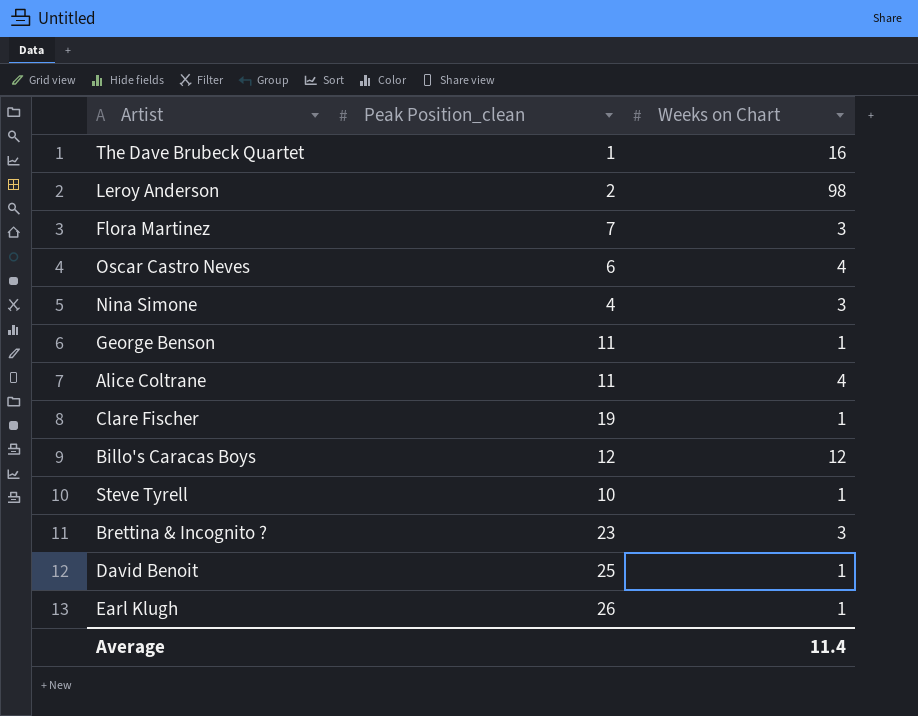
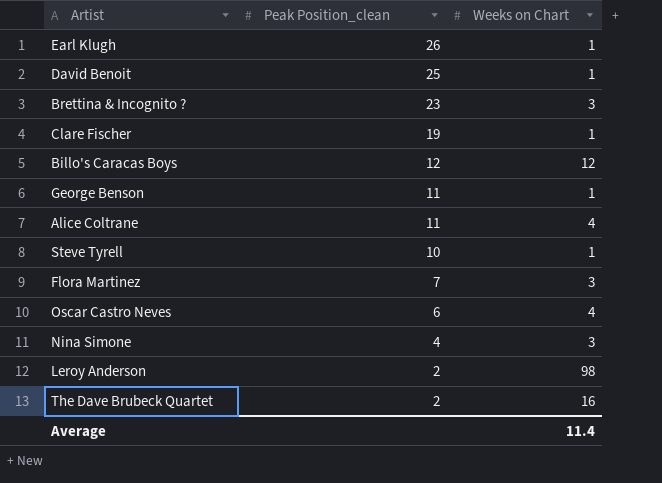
row order: none -> Peak Position_clean descending
The Dave Brubeck Quartet | Peak Position_clean: 1 -> 2

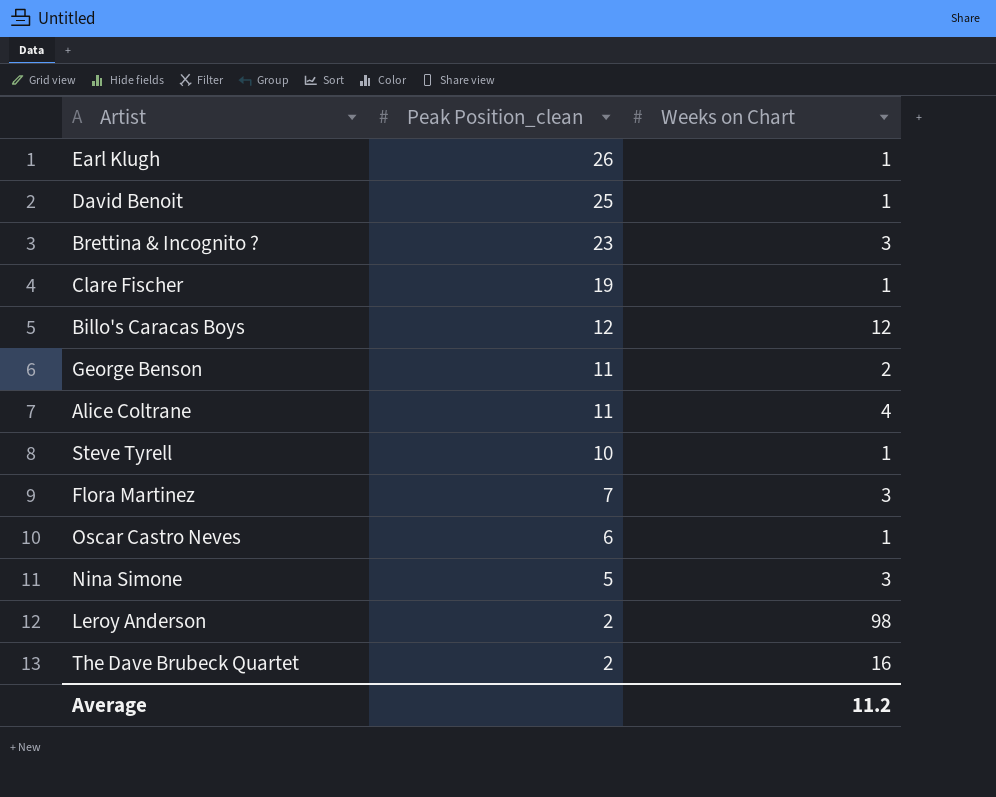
George Benson | Weeks on Chart: 1 -> 2
Oscar Castro Neves | Weeks on Chart: 4 -> 1
Nina Simone | Peak Position_clean: 4 -> 5
Average | Weeks on Chart: 11.4 -> 11.2

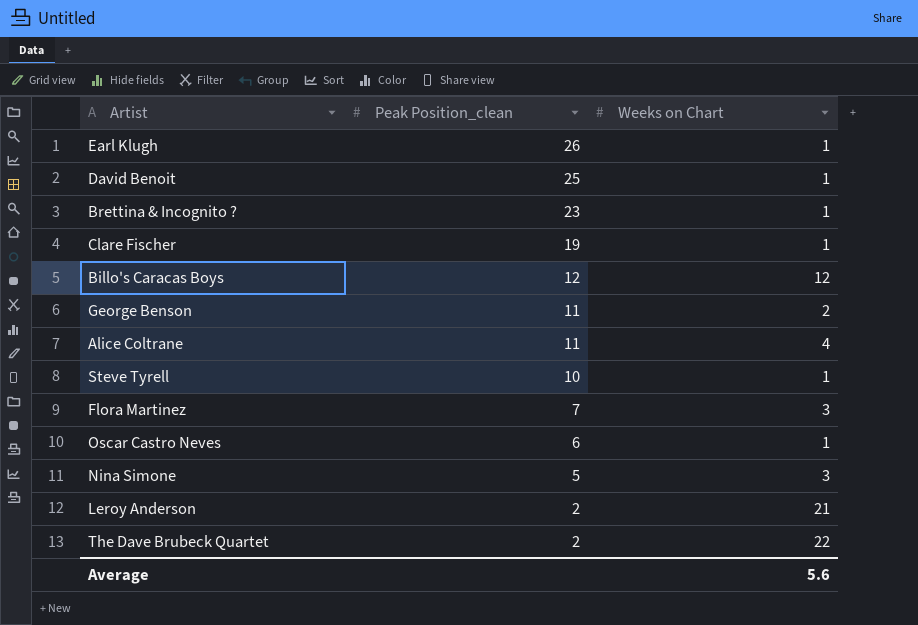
Brettina & Incognito ? | Weeks on Chart: 3 -> 1
Leroy Anderson | Weeks on Chart: 98 -> 21
The Dave Brubeck Quartet | Weeks on Chart: 16 -> 22
Average | Weeks on Chart: 11.2 -> 5.6

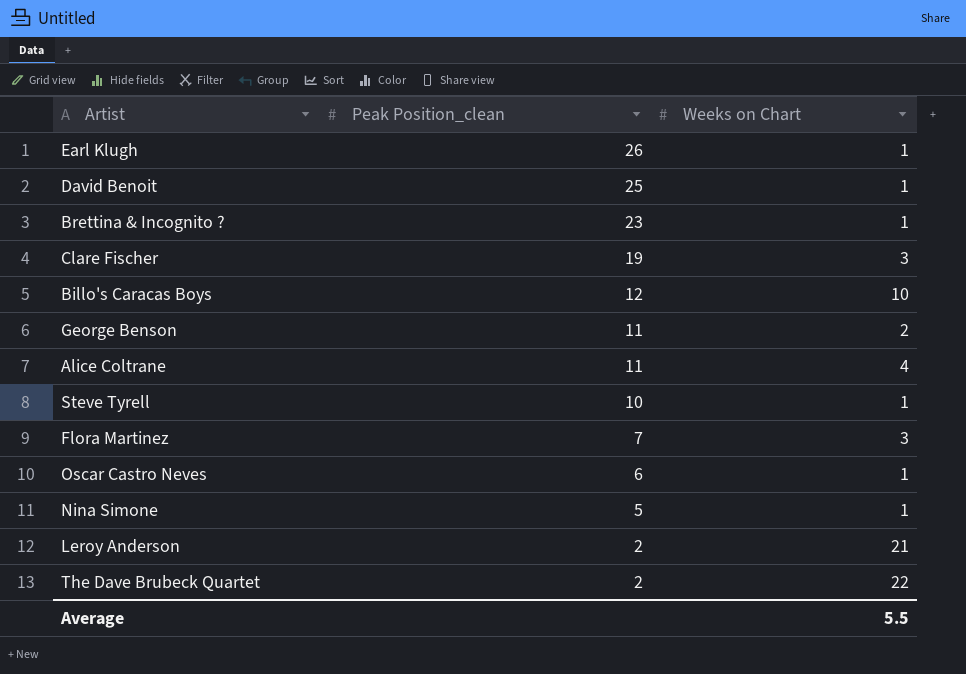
Clare Fischer | Weeks on Chart: 1 -> 3
Billo's Caracas Boys | Weeks on Chart: 12 -> 10
Nina Simone | Weeks on Chart: 3 -> 1
Average | Weeks on Chart: 5.6 -> 5.5

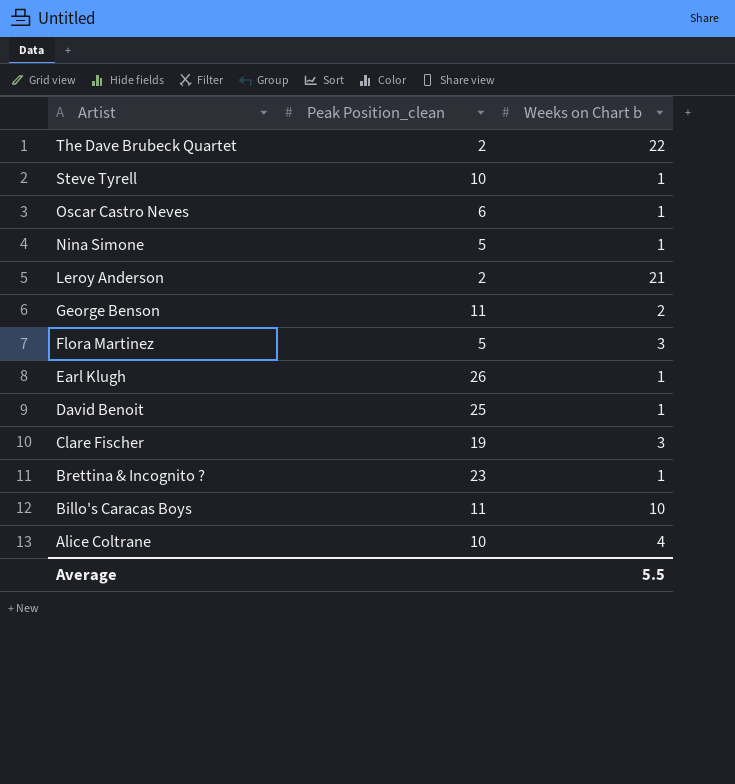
row order: Peak Position_clean descending -> Artist descending
column name: Weeks on Chart -> Weeks on Chart b
Flora Martinez | Peak Position_clean: 7 -> 5
Billo's Caracas Boys | Peak Position_clean: 12 -> 11
Alice Coltrane | Peak Position_clean: 11 -> 10

